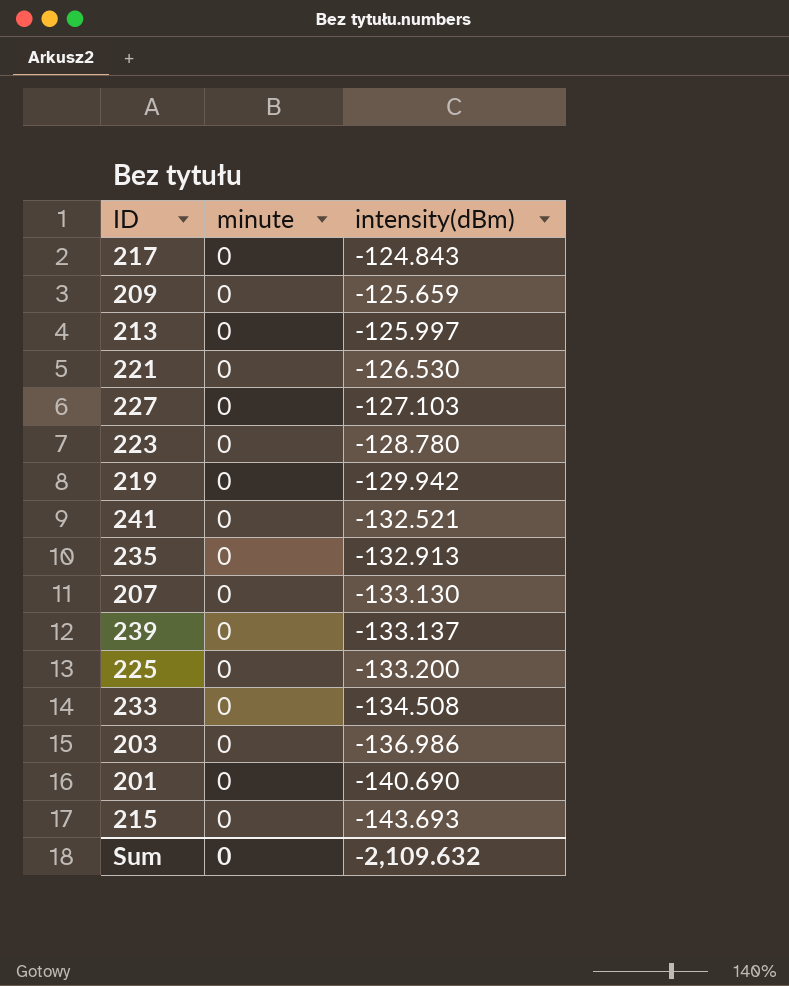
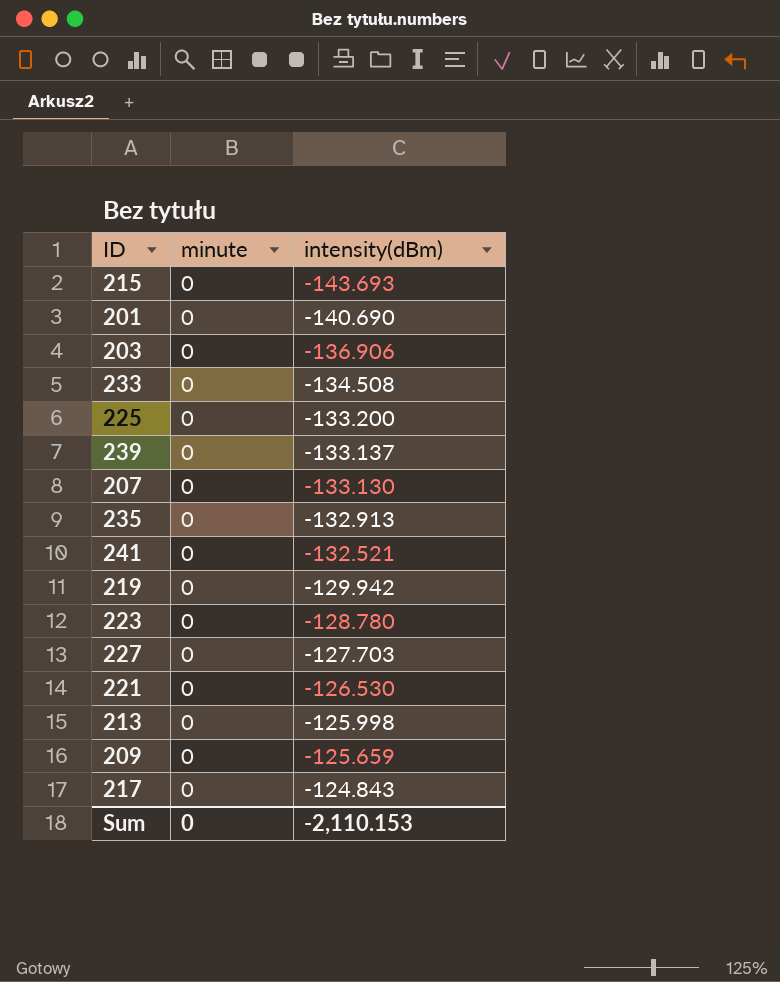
row order: intensity(dBm) descending -> intensity(dBm) ascending
203 | intensity(dBm): -136.986 -> -136.906
227 | intensity(dBm): -127.103 -> -127.703
213 | intensity(dBm): -125.997 -> -125.998
Sum | intensity(dBm): -2,109.632 -> -2,110.153

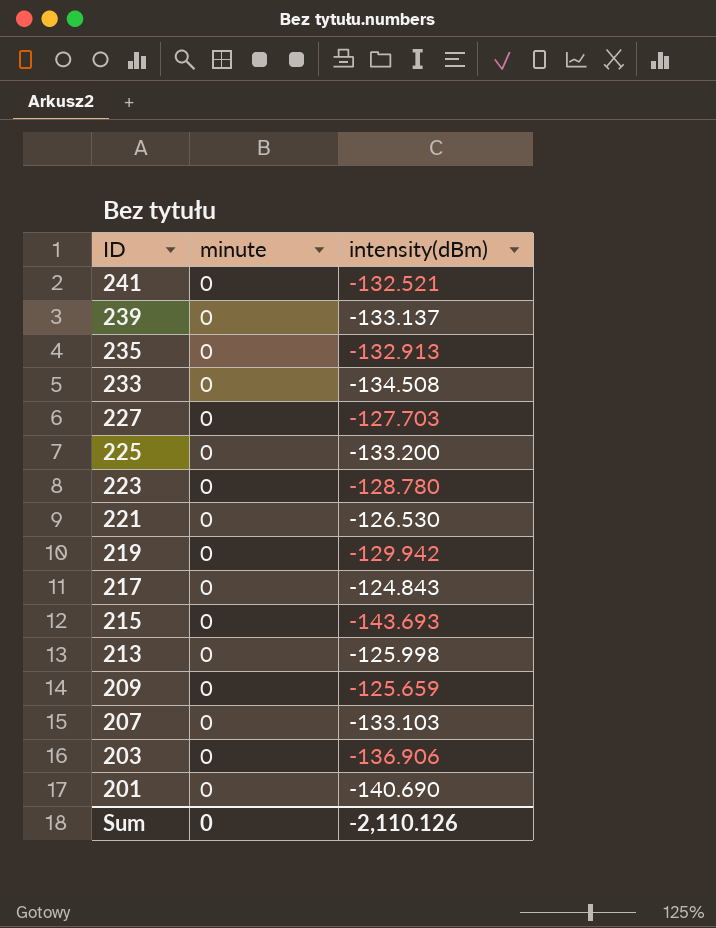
row order: intensity(dBm) ascending -> ID descending
207 | intensity(dBm): -133.130 -> -133.103
Sum | intensity(dBm): -2,110.153 -> -2,110.126

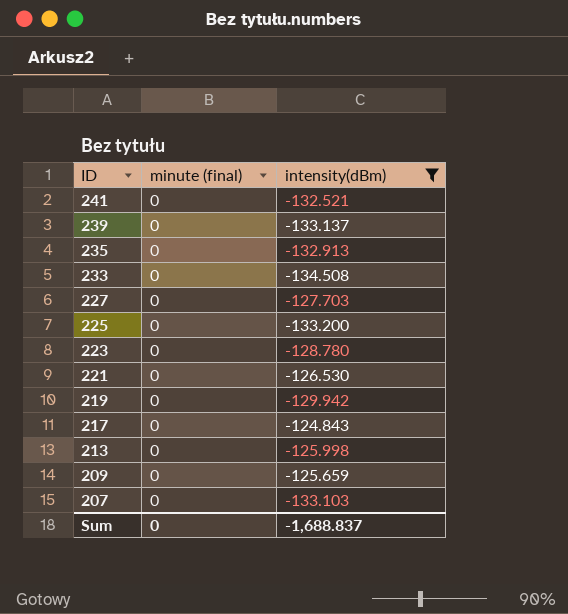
filter: none -> intensity(dBm) >= -134.508
column name: minute -> minute (final)
Sum | intensity(dBm): -2,110.126 -> -1,688.837

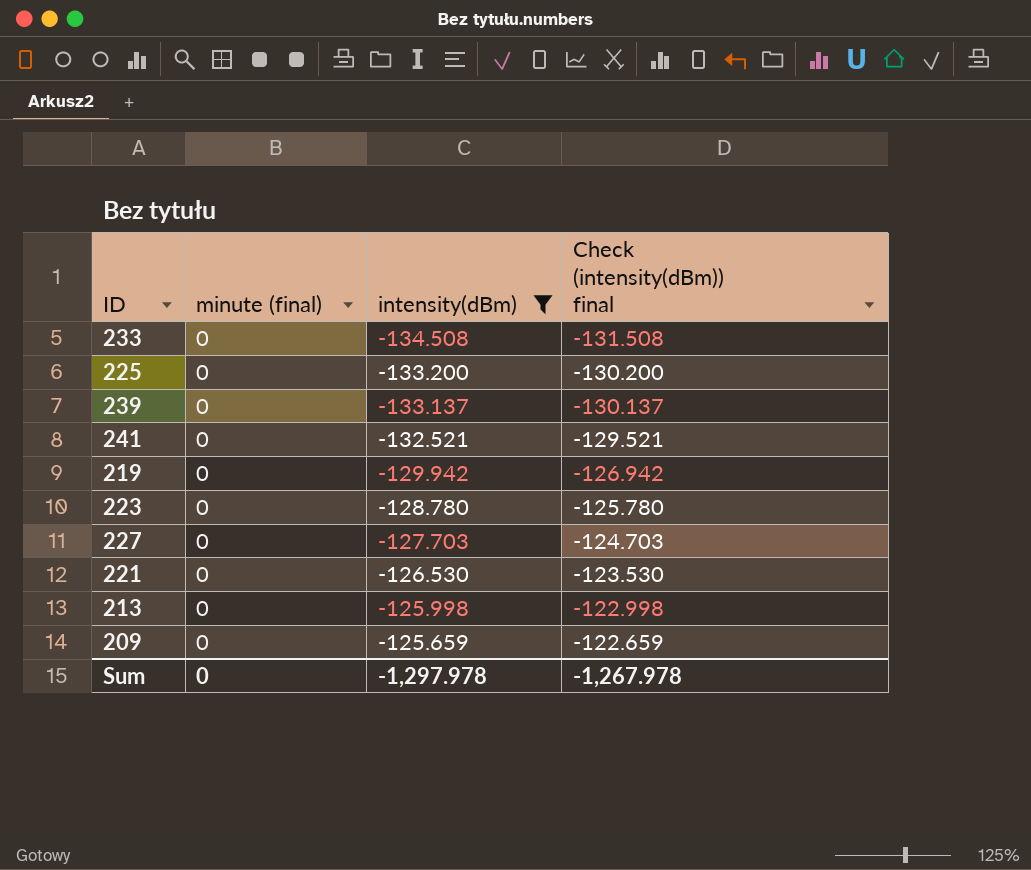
row order: ID descending -> intensity(dBm) ascending
column Check (intensity(dBm)) final | formula: none -> [intensity(dBm)] + 3
row 235: 0 | -132.913 -> none
row 217: 0 | -124.843 -> none
row 207: 0 | -133.103 -> none
Sum | intensity(dBm): -1,688.837 -> -1,297.978

